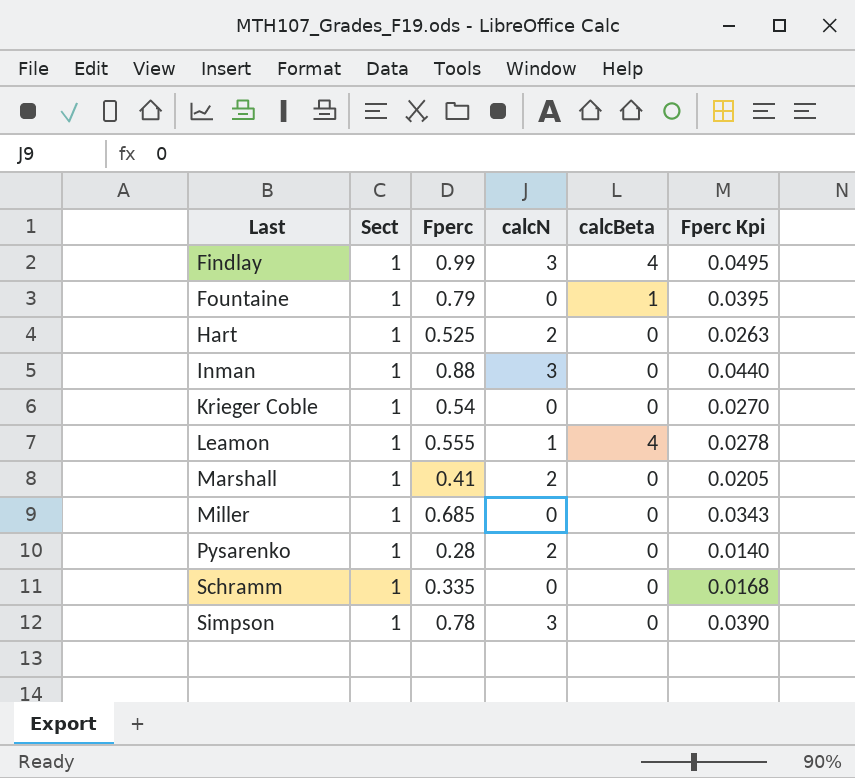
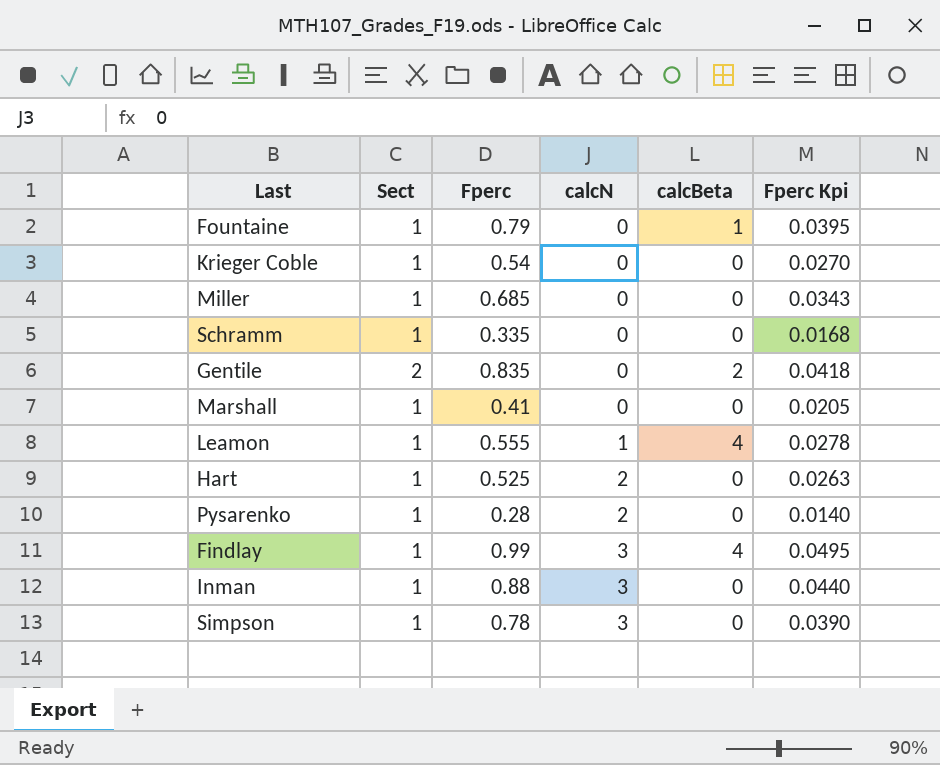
row order: Last ascending -> calcN ascending
row Gentile: none -> 2 | 0.835 | 0 | 2 | 0.0418
Marshall | calcN: 2 -> 0

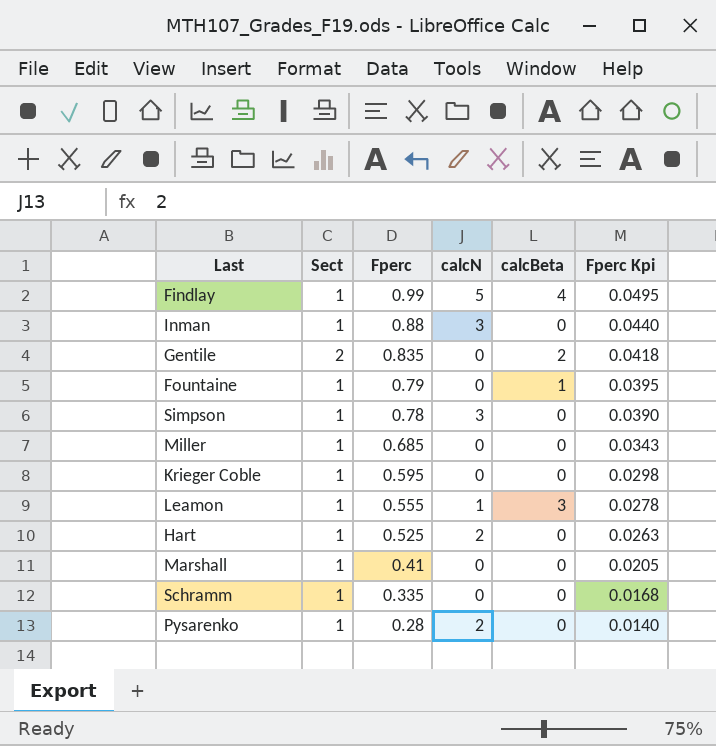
row order: calcN ascending -> Fperc descending
Findlay | calcN: 3 -> 5
Krieger Coble | Fperc: 0.54 -> 0.595
Krieger Coble | Fperc Kpi: 0.0270 -> 0.0298
Leamon | calcBeta: 4 -> 3

